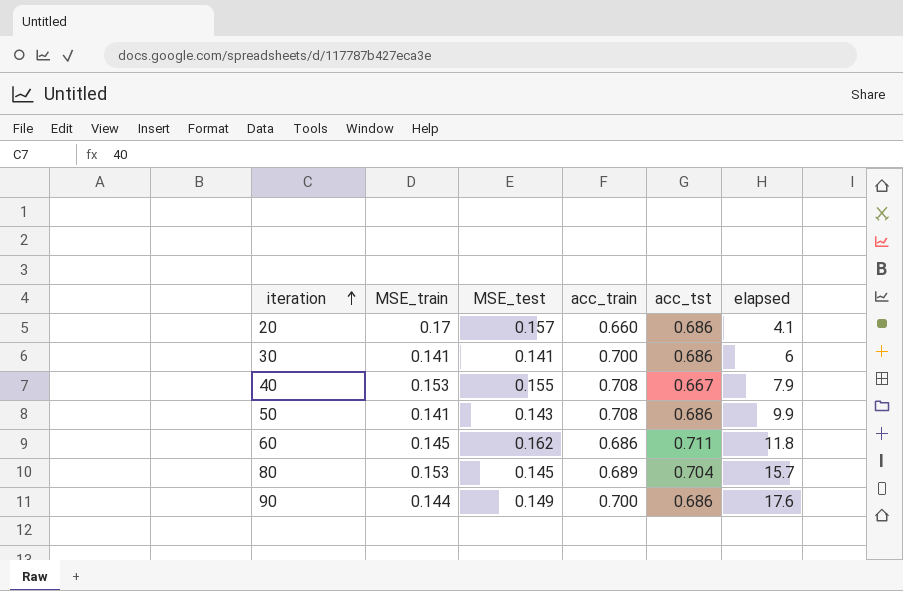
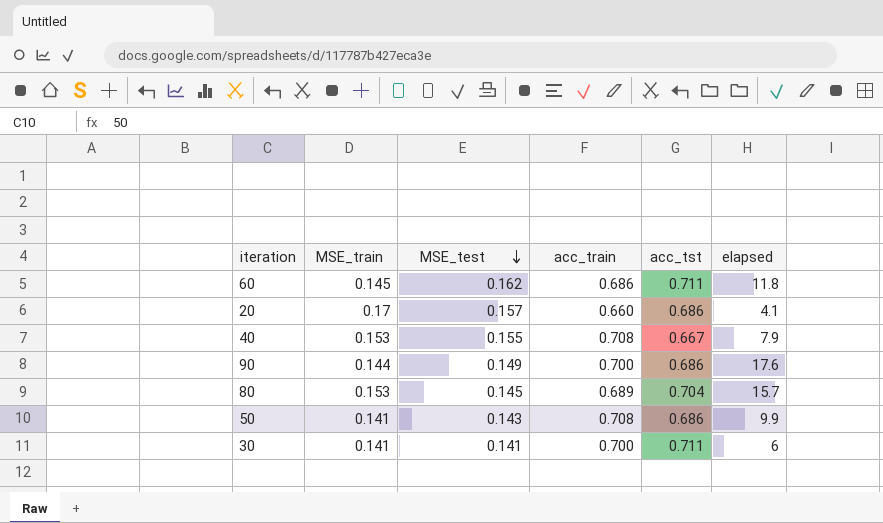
row order: iteration ascending -> MSE_test descending
30 | acc_tst: 0.686 -> 0.711

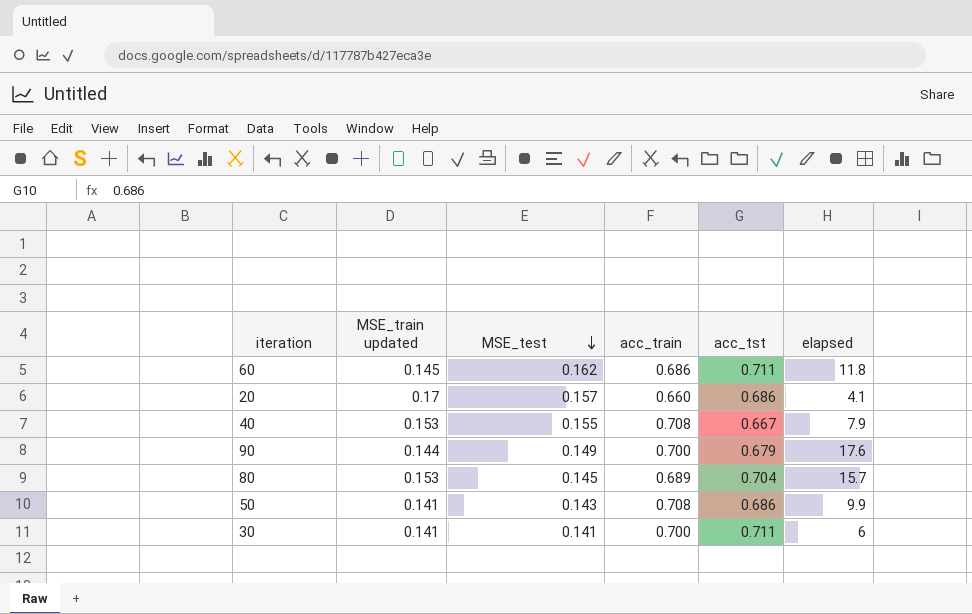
column name: MSE_train -> MSE_train updated
90 | acc_tst: 0.686 -> 0.679

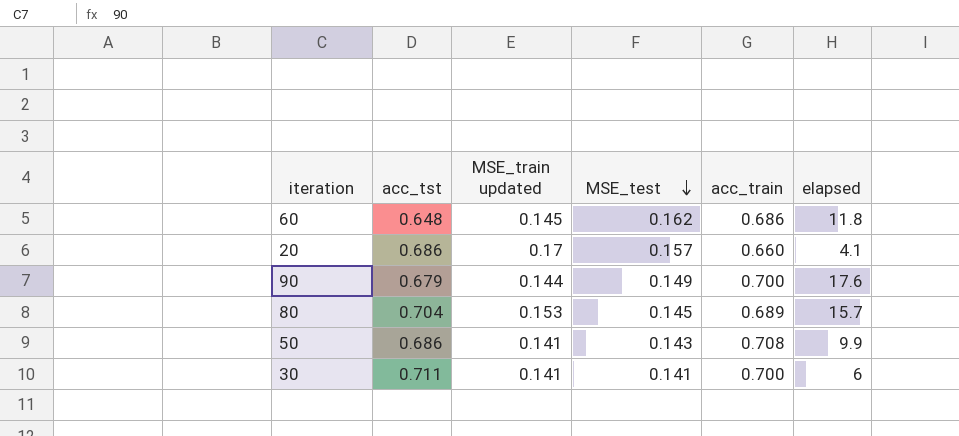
column acc_tst | position: 5 -> 2
row 40: 0.153 | 0.155 | 0.708 | 0.667 | 7.9 -> none
60 | acc_tst: 0.711 -> 0.648

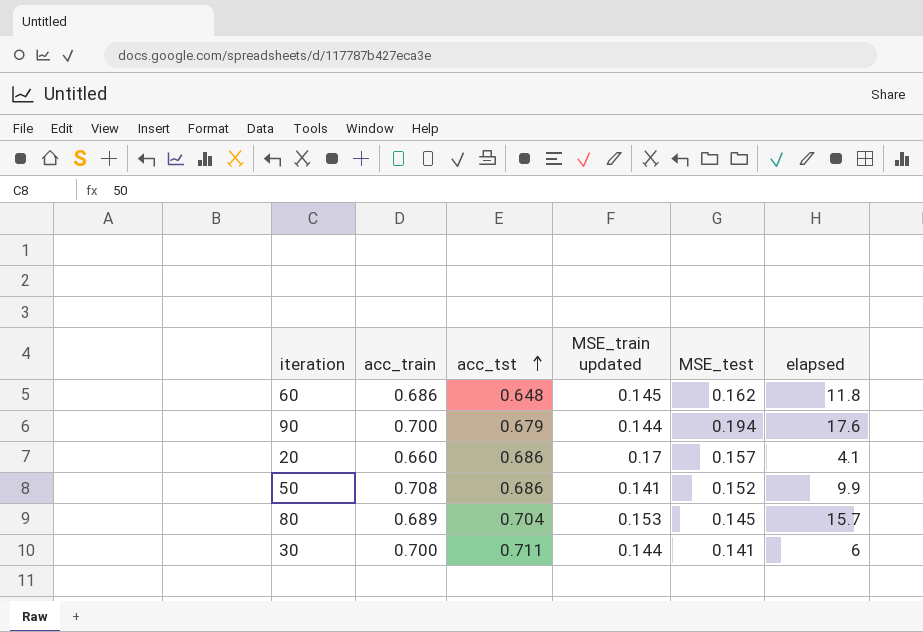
row order: MSE_test descending -> acc_tst ascending
column acc_train | position: 5 -> 2
90 | MSE_test: 0.149 -> 0.194
50 | MSE_test: 0.143 -> 0.152
30 | MSE_train updated: 0.141 -> 0.144

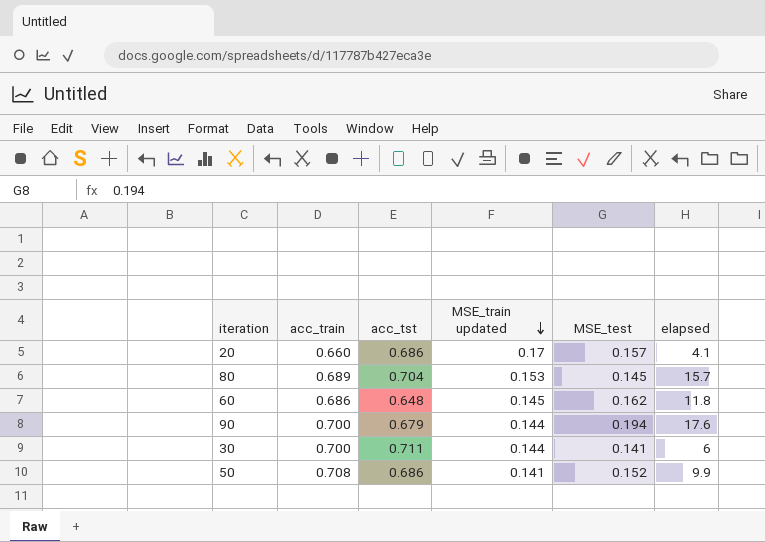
row order: acc_tst ascending -> MSE_train updated descending

